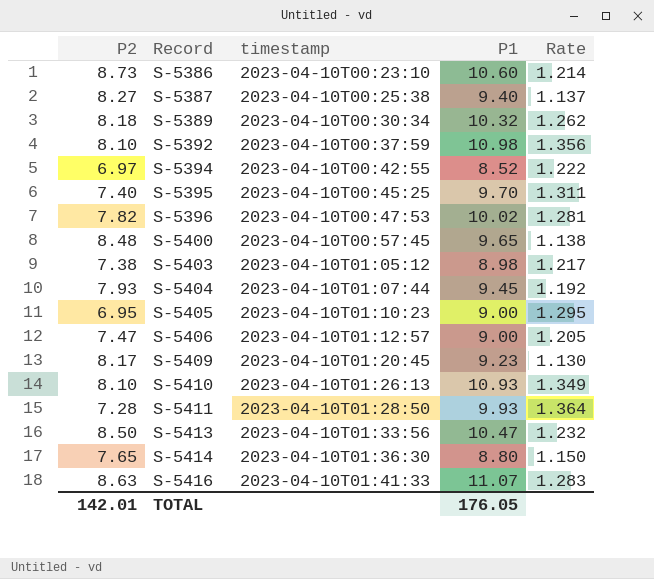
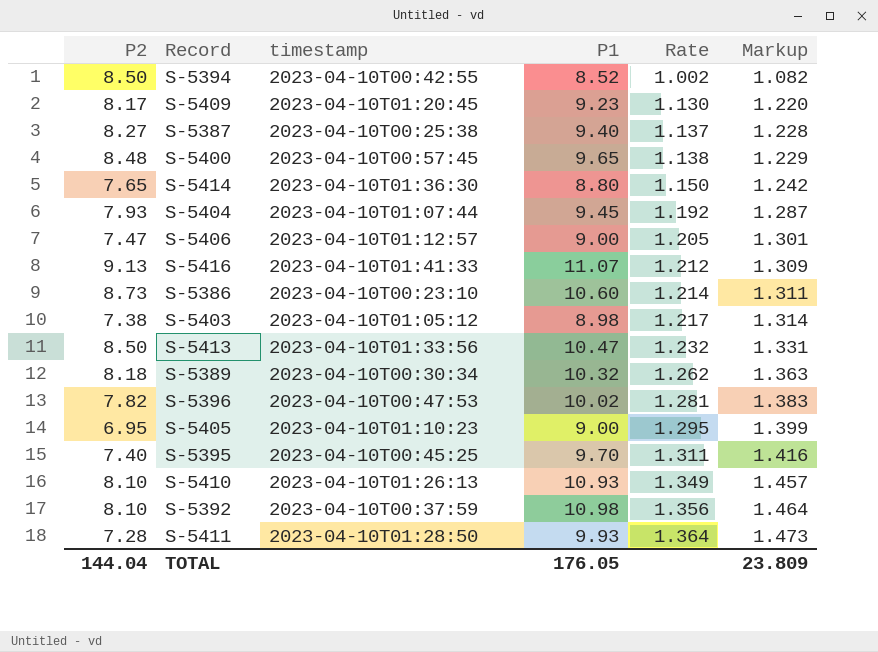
row order: Record ascending -> Rate ascending
column Markup | formula: none -> [Rate] * 1.08
S-5394 | P2: 6.97 -> 8.50
S-5394 | Rate: 1.222 -> 1.002
S-5416 | P2: 8.63 -> 9.13
S-5416 | Rate: 1.283 -> 1.212
TOTAL | P2: 142.01 -> 144.04

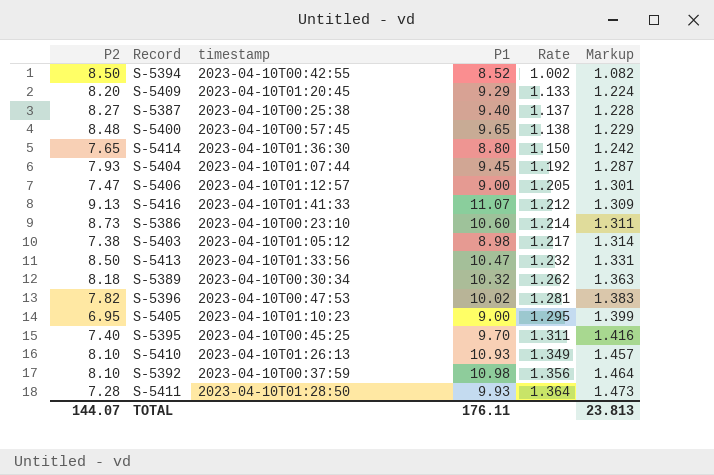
S-5409 | P2: 8.17 -> 8.20
S-5409 | P1: 9.23 -> 9.29
S-5409 | Rate: 1.130 -> 1.133
S-5409 | Markup: 1.220 -> 1.224
TOTAL | P2: 144.04 -> 144.07
TOTAL | P1: 176.05 -> 176.11
TOTAL | Markup: 23.809 -> 23.813

